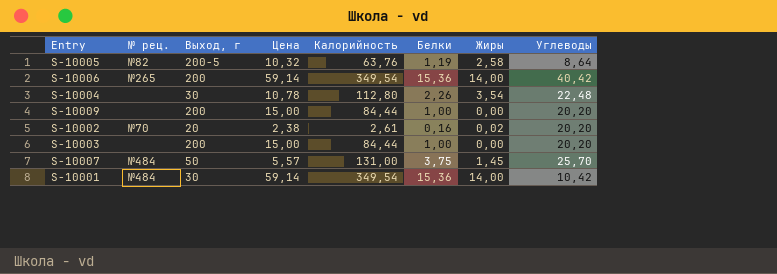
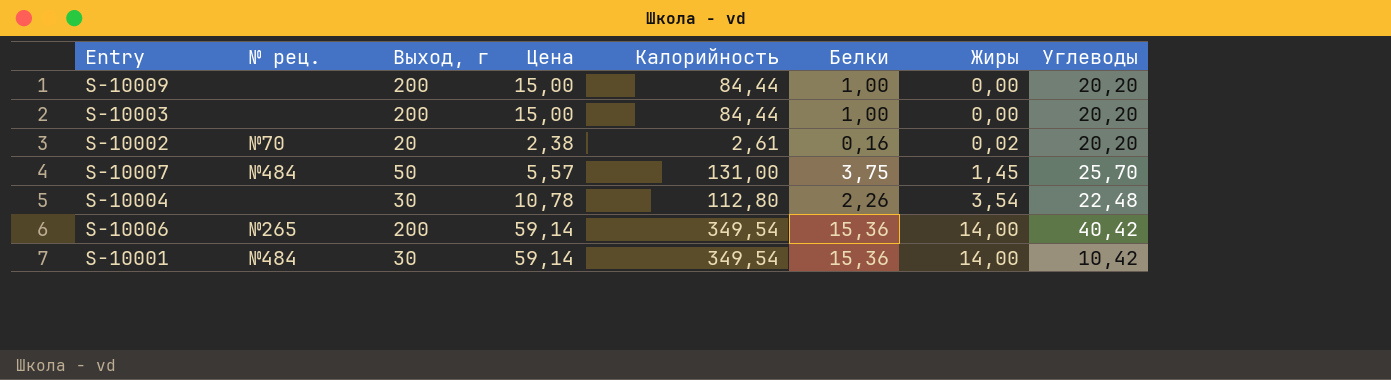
row order: none -> Жиры ascending
row S-10005: №82 | 200-5 | 10,32 | 63,76 | 1,19 | 2,58 | 8,64 -> none

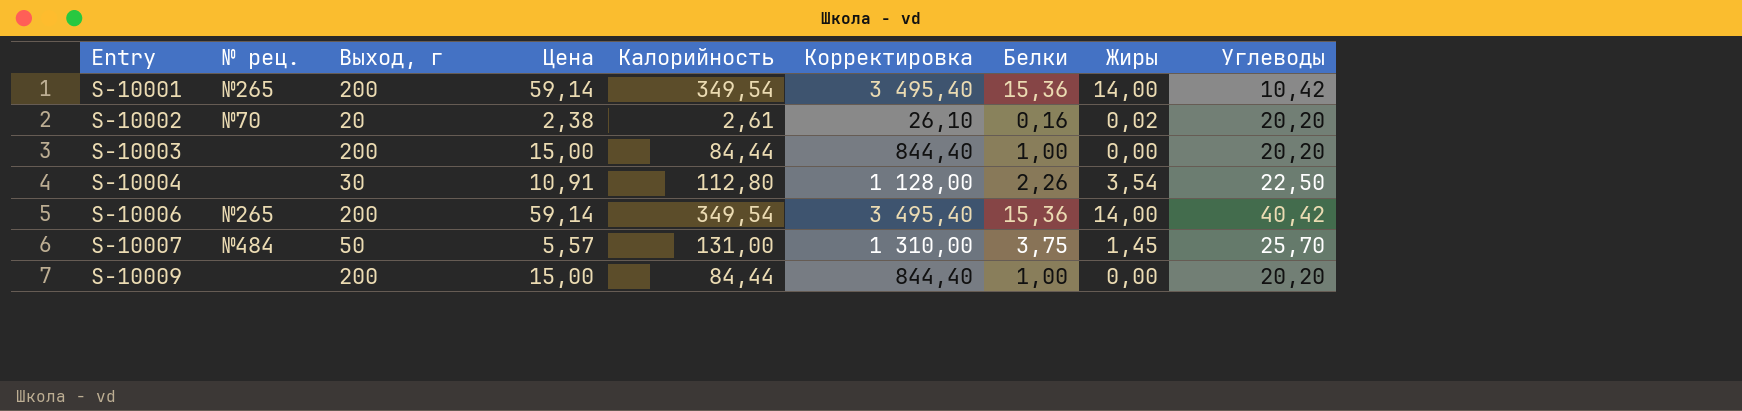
row order: Жиры ascending -> Entry ascending
column Корректировка | formula: none -> [Калорийность] * 10
S-10001 | № рец.: №484 -> №265
S-10001 | Выход, г: 30 -> 200
S-10004 | Цена: 10,78 -> 10,91
S-10004 | Углеводы: 22,48 -> 22,50

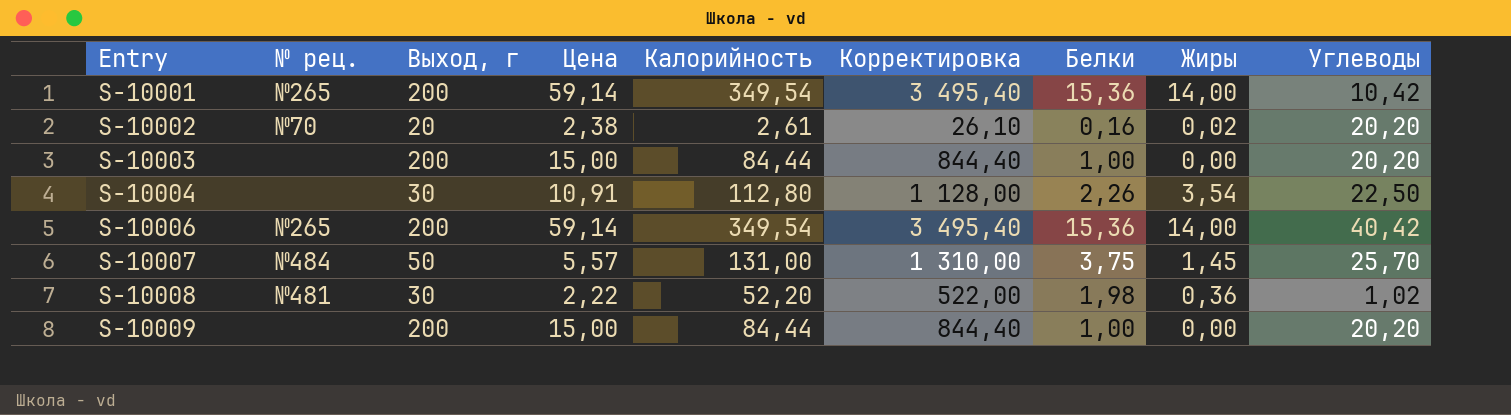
row S-10008: none -> №481 | 30 | 2,22 | 52,20 | 522,00 | 1,98 | 0,36 | 1,02

